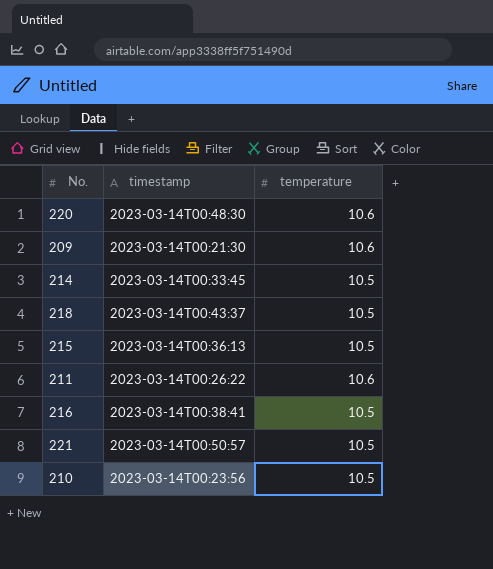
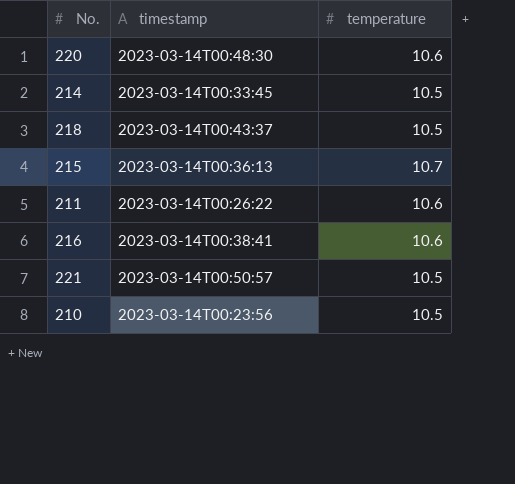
row 209: 2023-03-14T00:21:30 | 10.6 -> none
215 | temperature: 10.5 -> 10.7
216 | temperature: 10.5 -> 10.6

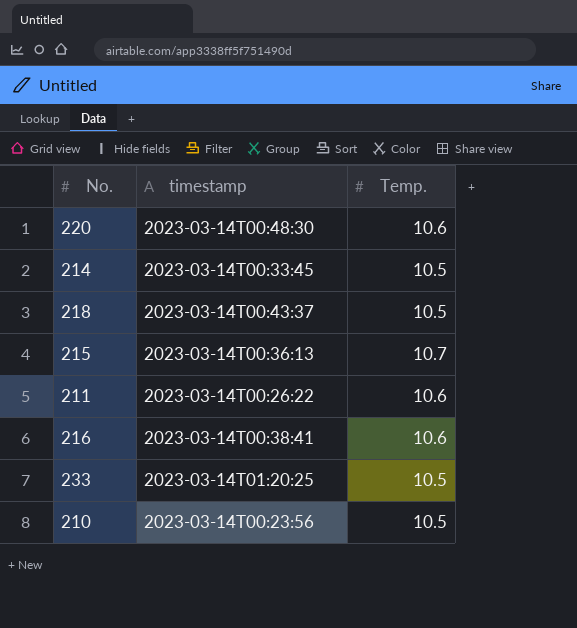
column name: temperature -> Temp.
row 221: 2023-03-14T00:50:57 | 10.5 -> none
row 233: none -> 2023-03-14T01:20:25 | 10.5

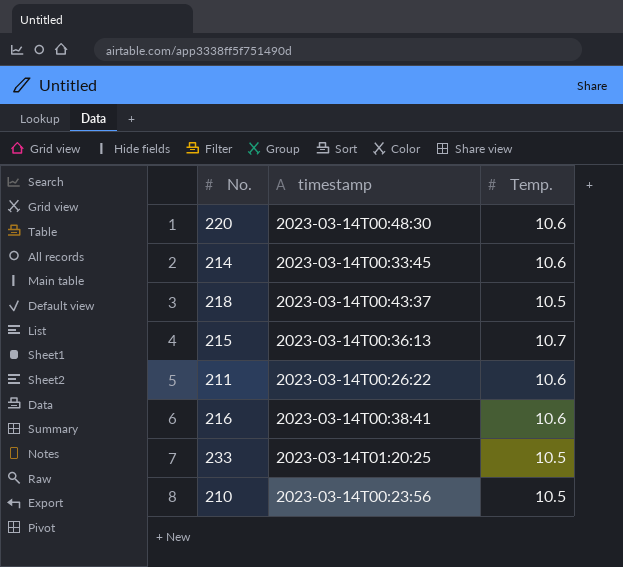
214 | Temp.: 10.5 -> 10.6

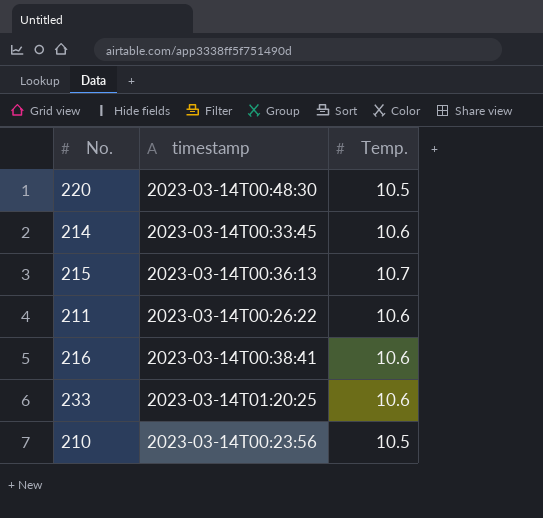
row 218: 2023-03-14T00:43:37 | 10.5 -> none
220 | Temp.: 10.6 -> 10.5
233 | Temp.: 10.5 -> 10.6

